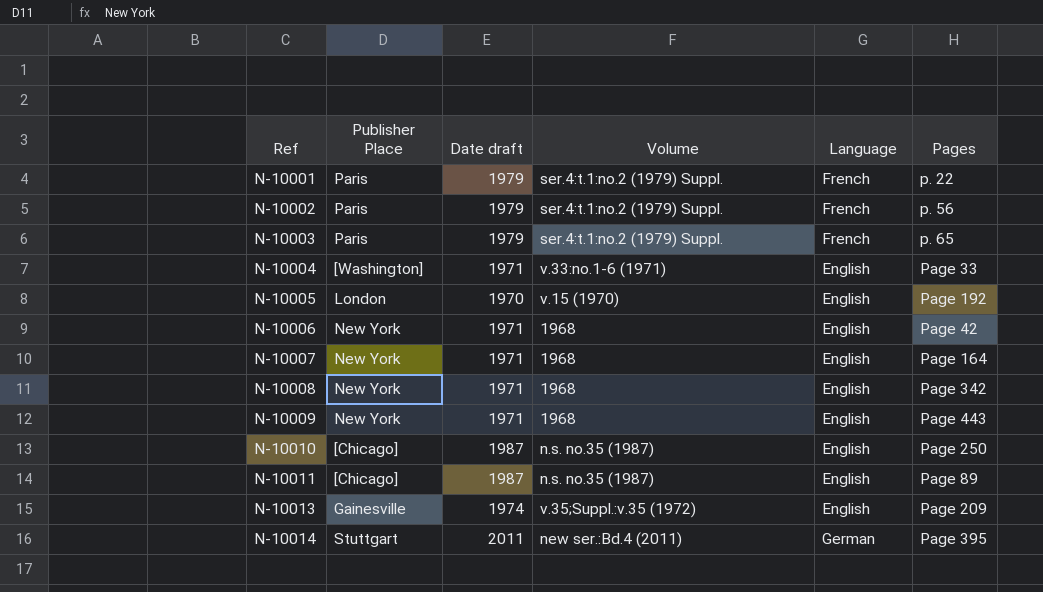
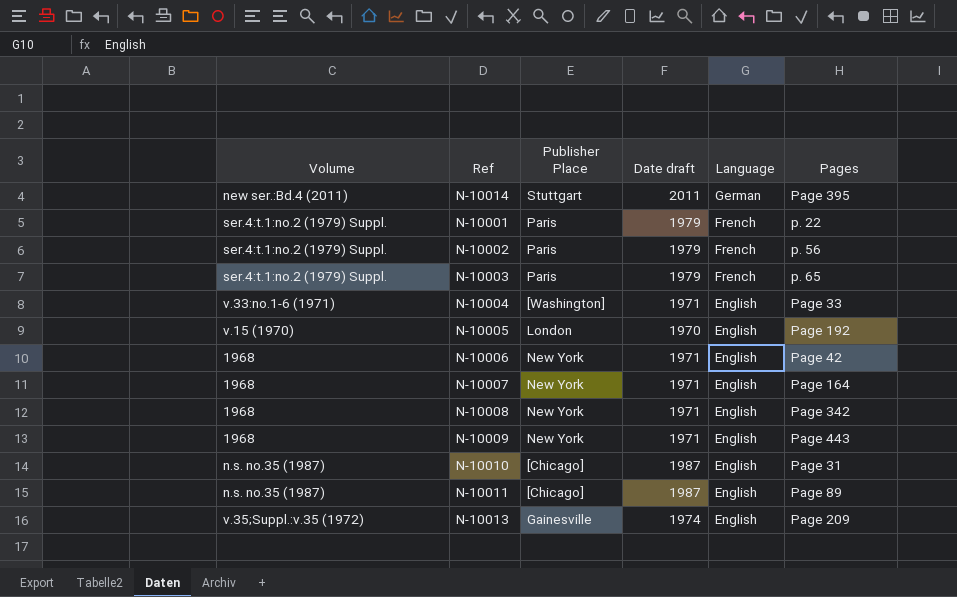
row order: Ref ascending -> Language descending
column Volume | position: 4 -> 1
N-10010 | Pages: Page 250 -> Page 31

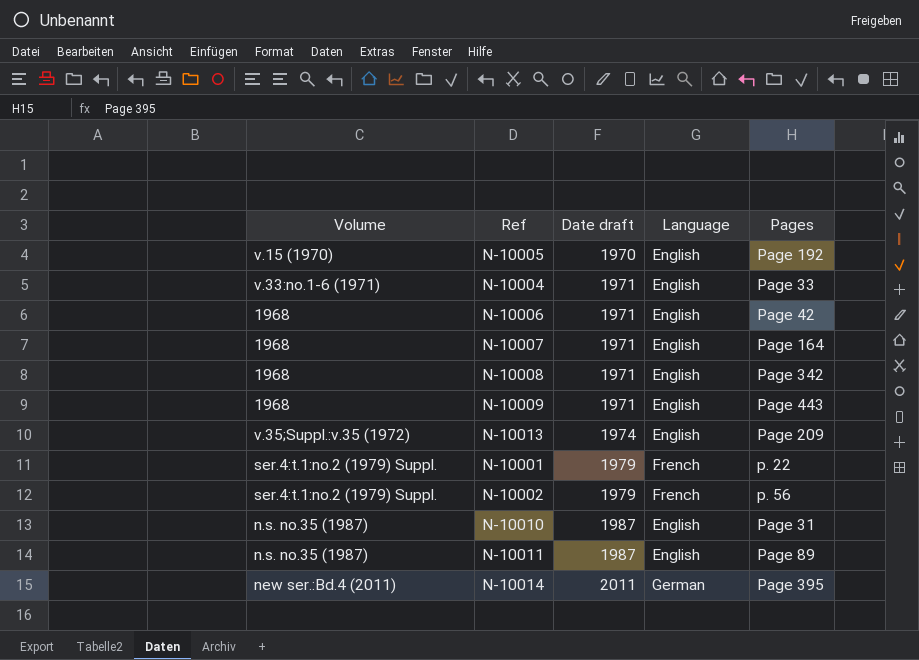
row order: Language descending -> Date draft ascending
column Publisher Place | position: 3 -> none
row N-10003: ser.4:t.1:no.2 (1979) Suppl. | Paris | 1979 | French | p. 65 -> none

